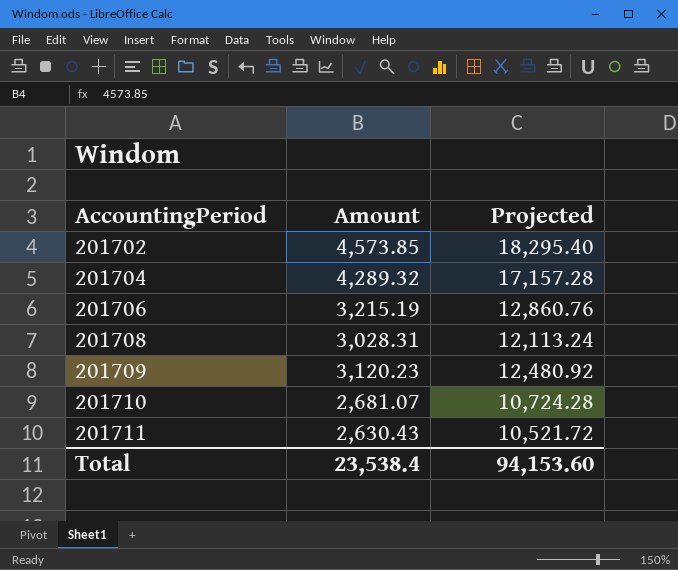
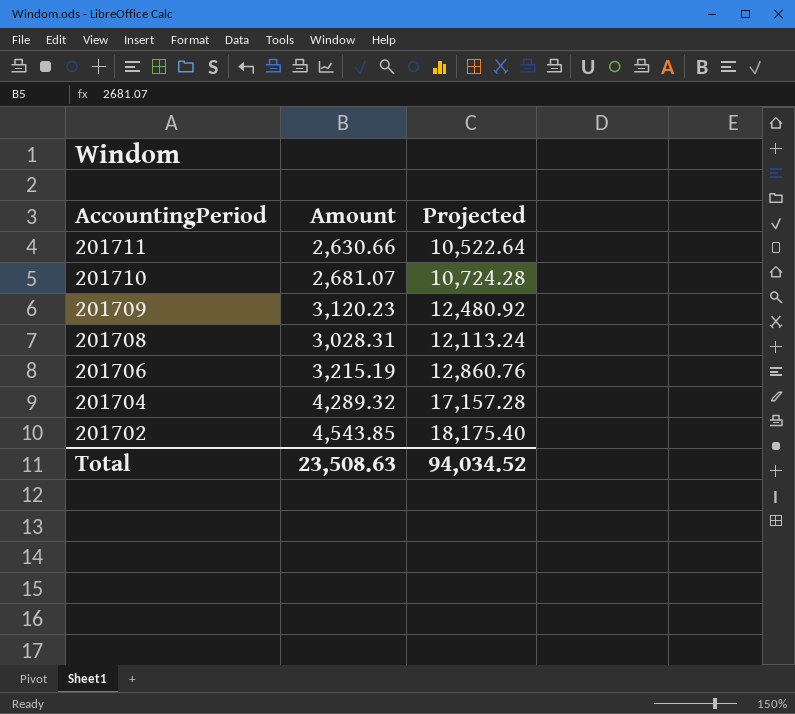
row order: AccountingPeriod ascending -> AccountingPeriod descending
201711 | Amount: 2,630.43 -> 2,630.66
201711 | Projected: 10,521.72 -> 10,522.64
201702 | Amount: 4,573.85 -> 4,543.85
201702 | Projected: 18,295.40 -> 18,175.40
Total | Amount: 23,538.4 -> 23,508.63
Total | Projected: 94,153.60 -> 94,034.52

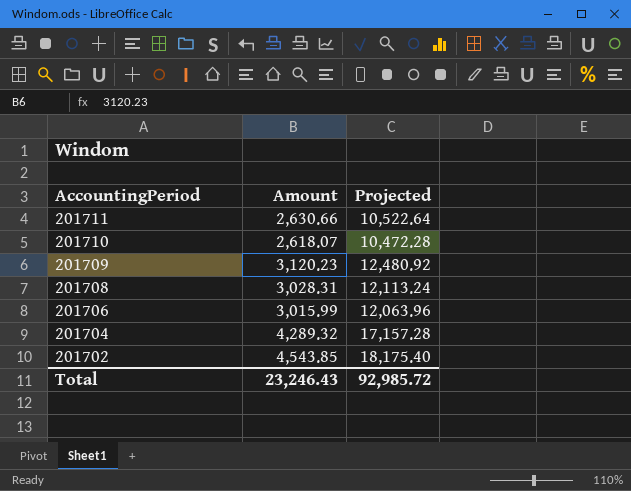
201710 | Amount: 2,681.07 -> 2,618.07
201710 | Projected: 10,724.28 -> 10,472.28
201706 | Amount: 3,215.19 -> 3,015.99
201706 | Projected: 12,860.76 -> 12,063.96
Total | Amount: 23,508.63 -> 23,246.43
Total | Projected: 94,034.52 -> 92,985.72

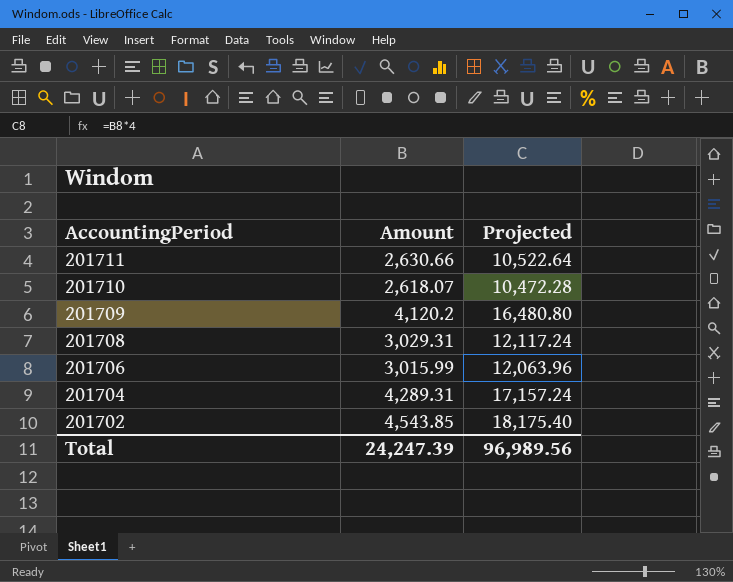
201709 | Amount: 3,120.23 -> 4,120.2
201709 | Projected: 12,480.92 -> 16,480.80
201708 | Amount: 3,028.31 -> 3,029.31
201708 | Projected: 12,113.24 -> 12,117.24
201704 | Amount: 4,289.32 -> 4,289.31
201704 | Projected: 17,157.28 -> 17,157.24
Total | Amount: 23,246.43 -> 24,247.39
Total | Projected: 92,985.72 -> 96,989.56

